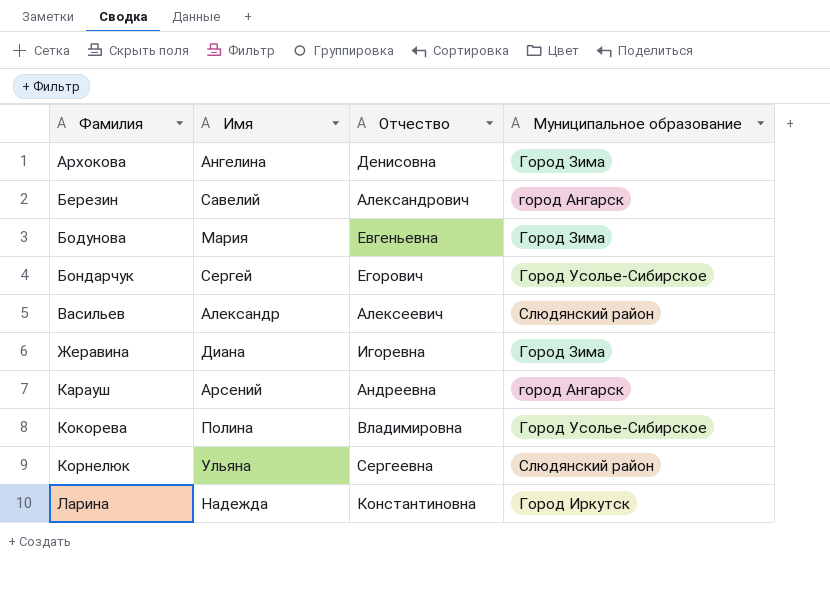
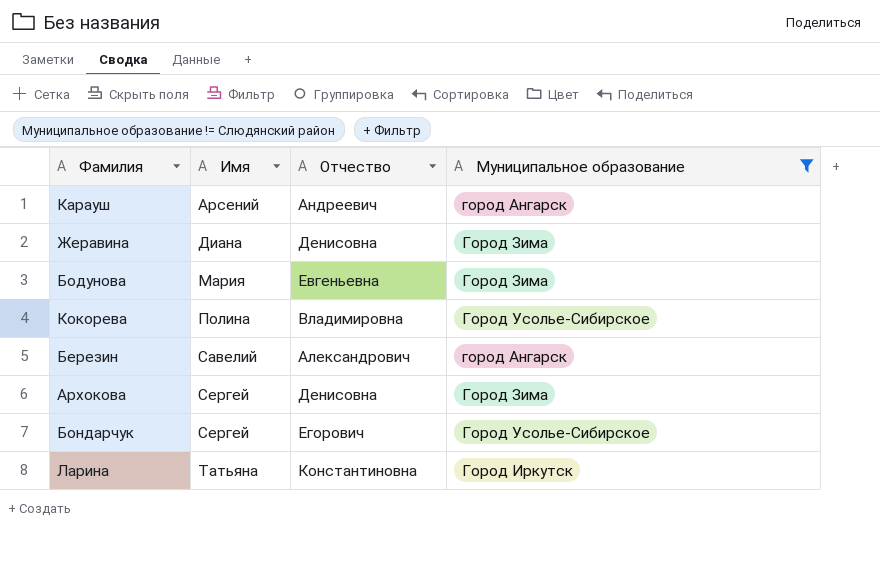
filter: none -> Муниципальное образование != Слюдянский район
row order: Фамилия ascending -> Имя ascending
Карауш | Отчество: Андреевна -> Андреевич
Жеравина | Отчество: Игоревна -> Денисовна
Архокова | Имя: Ангелина -> Сергей
Ларина | Имя: Надежда -> Татьяна

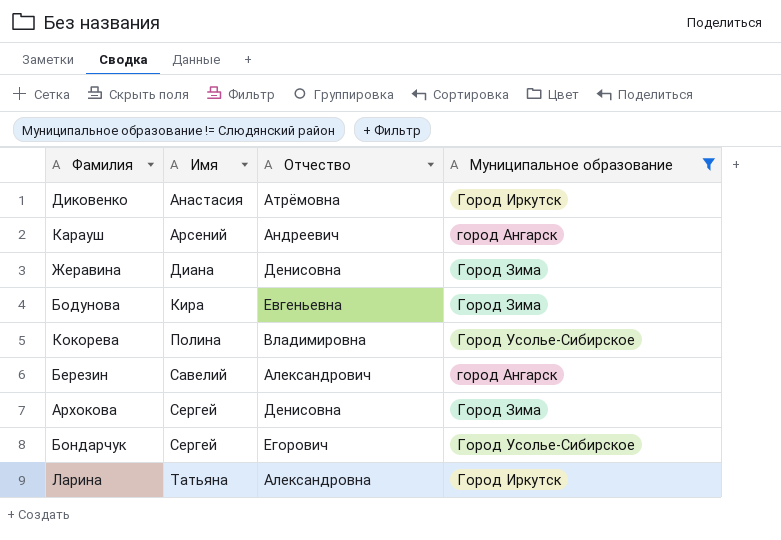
row Диковенко: none -> Анастасия | Атрёмовна | Город Иркутск
Бодунова | Имя: Мария -> Кира
Ларина | Отчество: Константиновна -> Александровна

